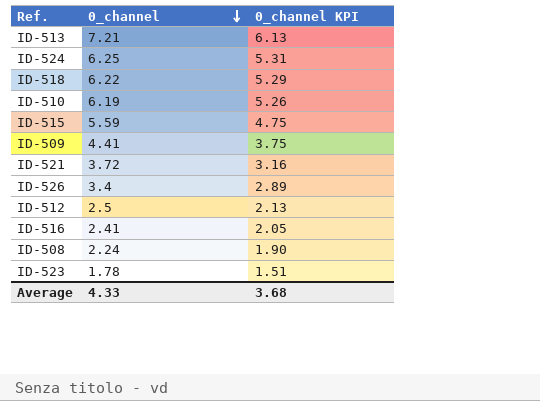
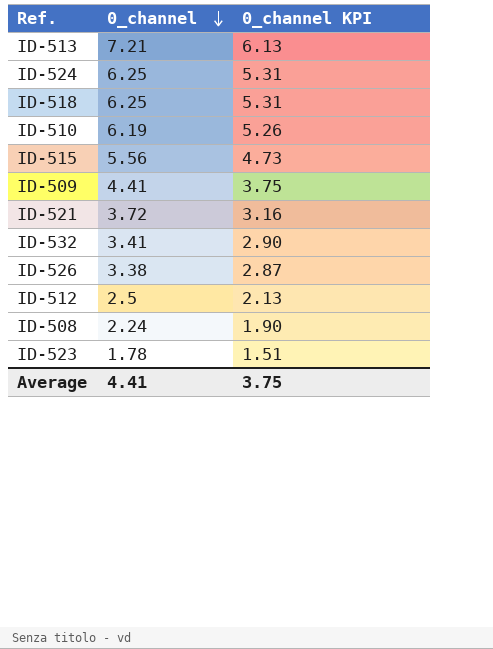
row ID-516: 2.41 | 2.05 -> none
ID-518 | 0_channel: 6.22 -> 6.25
ID-518 | 0_channel KPI: 5.29 -> 5.31
ID-515 | 0_channel: 5.59 -> 5.56
ID-515 | 0_channel KPI: 4.75 -> 4.73
row ID-532: none -> 3.41 | 2.90
ID-526 | 0_channel: 3.4 -> 3.38
ID-526 | 0_channel KPI: 2.89 -> 2.87
Average | 0_channel: 4.33 -> 4.41
Average | 0_channel KPI: 3.68 -> 3.75

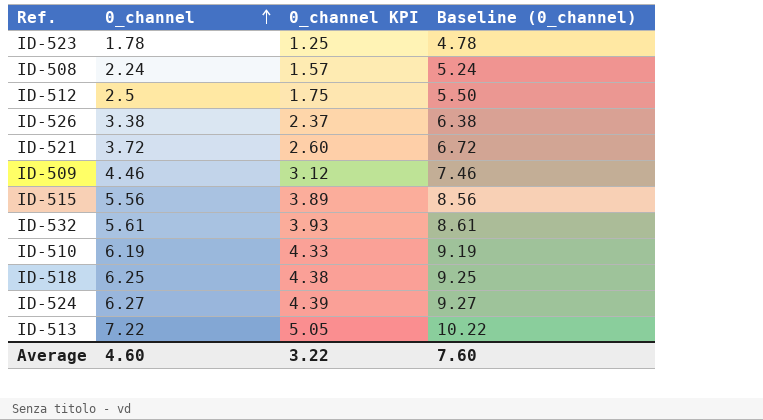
row order: 0_channel descending -> 0_channel ascending
column 0_channel KPI | formula: [0_channel] * 0.85 -> [0_channel] * 0.7
column Baseline (0_channel) | formula: none -> [0_channel] + 3
ID-509 | 0_channel: 4.41 -> 4.46
ID-532 | 0_channel: 3.41 -> 5.61
ID-524 | 0_channel: 6.25 -> 6.27
ID-513 | 0_channel: 7.21 -> 7.22
Average | 0_channel: 4.41 -> 4.60
Average | 0_channel KPI: 3.75 -> 3.22

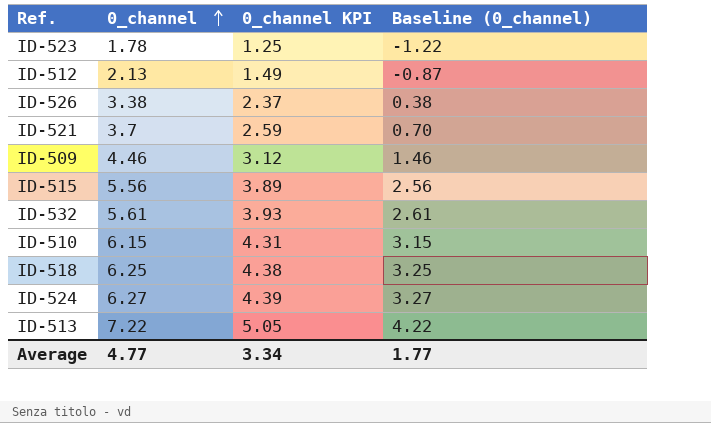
column Baseline (0_channel) | formula: [0_channel] + 3 -> [0_channel] - 3
row ID-508: 2.24 | 1.57 | 5.24 -> none
ID-512 | 0_channel: 2.5 -> 2.13
ID-512 | 0_channel KPI: 1.75 -> 1.49
ID-521 | 0_channel: 3.72 -> 3.7
ID-521 | 0_channel KPI: 2.60 -> 2.59
ID-510 | 0_channel: 6.19 -> 6.15
ID-510 | 0_channel KPI: 4.33 -> 4.31
Average | 0_channel: 4.60 -> 4.77
Average | 0_channel KPI: 3.22 -> 3.34
Average | Baseline (0_channel): 7.60 -> 1.77

